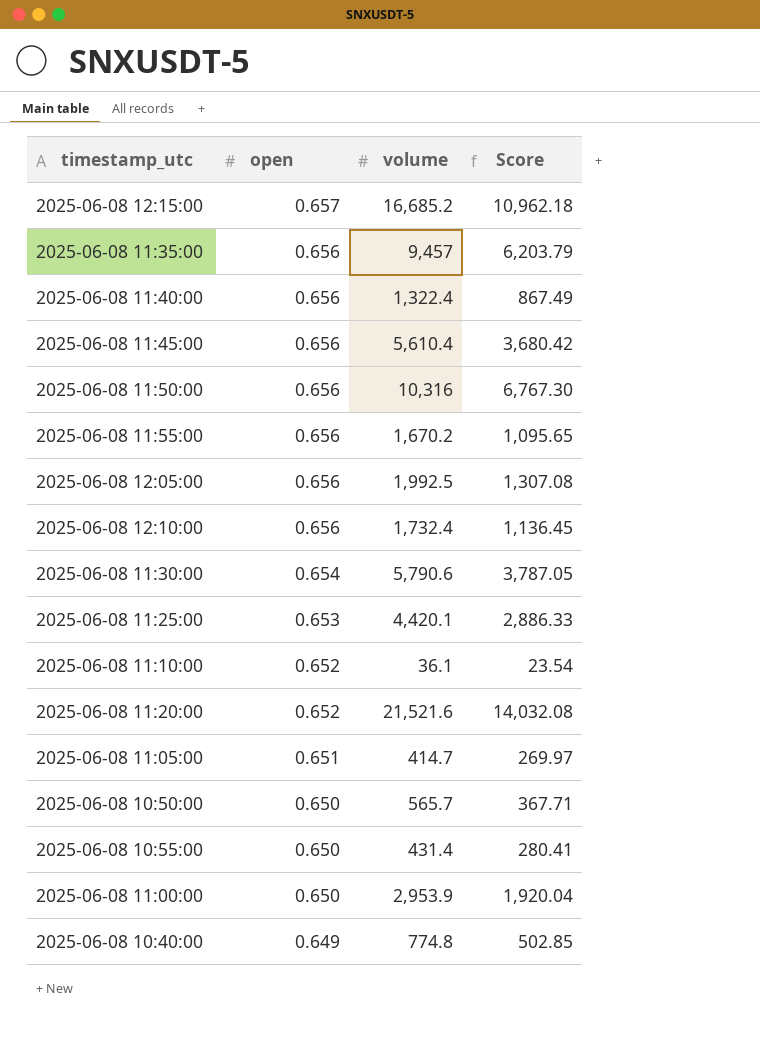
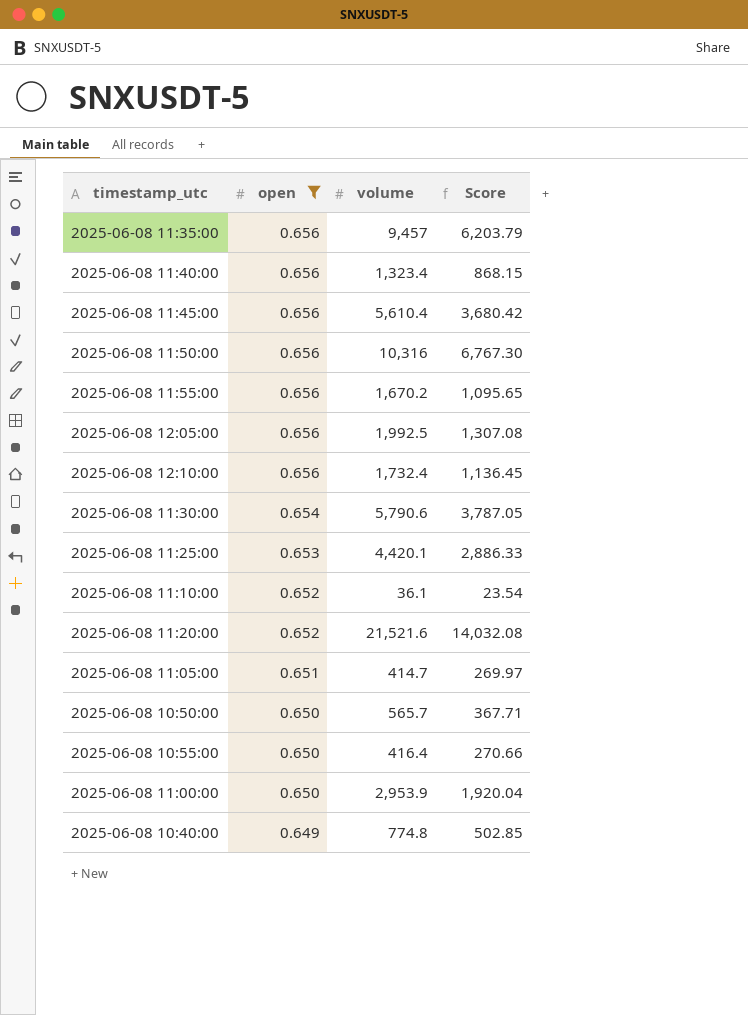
filter: none -> open != 0.657
2025-06-08 11:40:00 | volume: 1,322.4 -> 1,323.4
2025-06-08 11:40:00 | Score: 867.49 -> 868.15
2025-06-08 10:55:00 | volume: 431.4 -> 416.4
2025-06-08 10:55:00 | Score: 280.41 -> 270.66

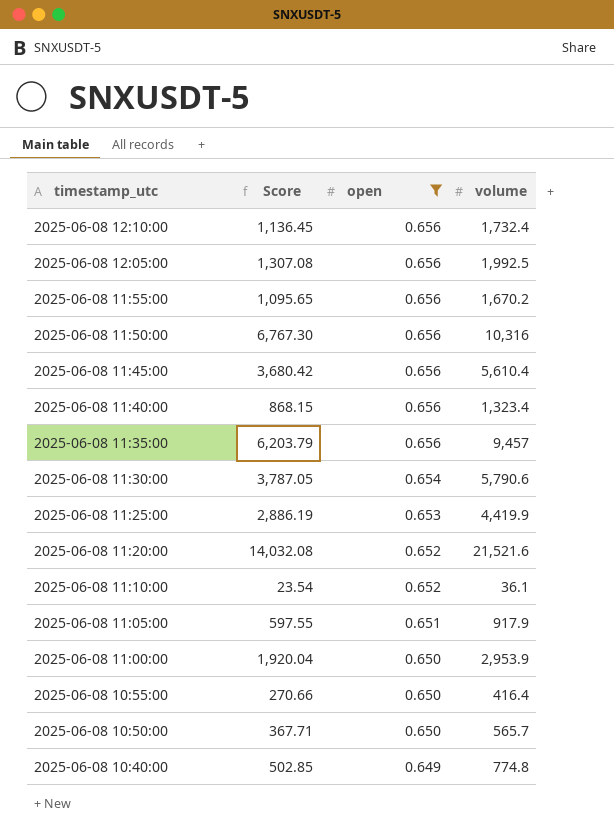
row order: open descending -> timestamp_utc descending
column Score | position: 4 -> 2
2025-06-08 11:25:00 | Score: 2,886.33 -> 2,886.19
2025-06-08 11:25:00 | volume: 4,420.1 -> 4,419.9
2025-06-08 11:05:00 | Score: 269.97 -> 597.55
2025-06-08 11:05:00 | volume: 414.7 -> 917.9

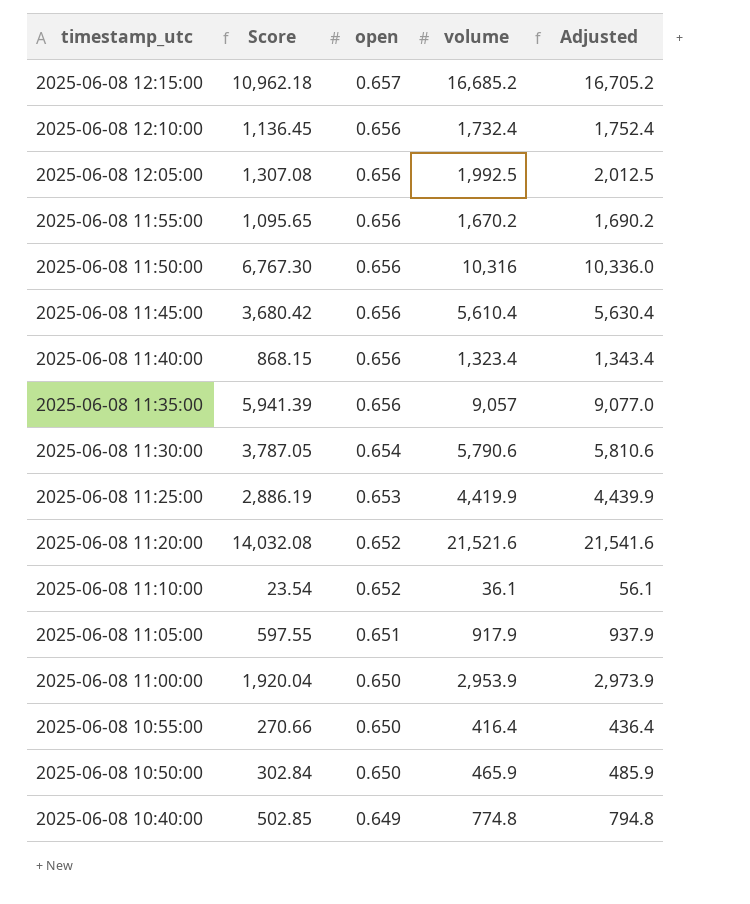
filter: open != 0.657 -> none
column Adjusted | formula: none -> [volume] + 20
2025-06-08 11:35:00 | Score: 6,203.79 -> 5,941.39
2025-06-08 11:35:00 | volume: 9,457 -> 9,057
2025-06-08 10:50:00 | Score: 367.71 -> 302.84
2025-06-08 10:50:00 | volume: 565.7 -> 465.9

